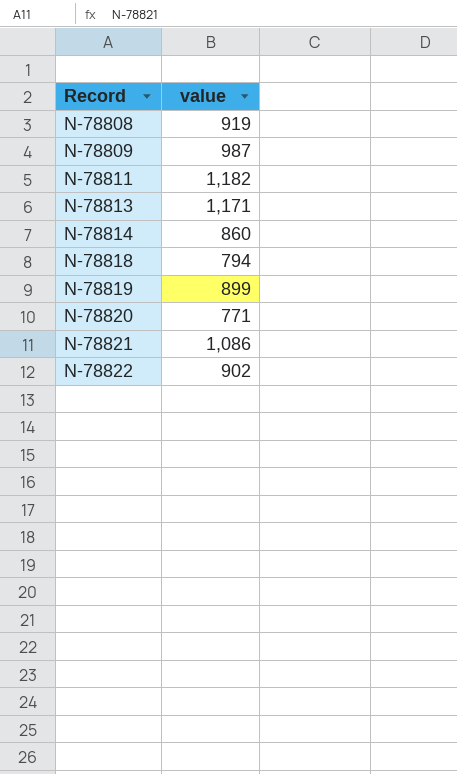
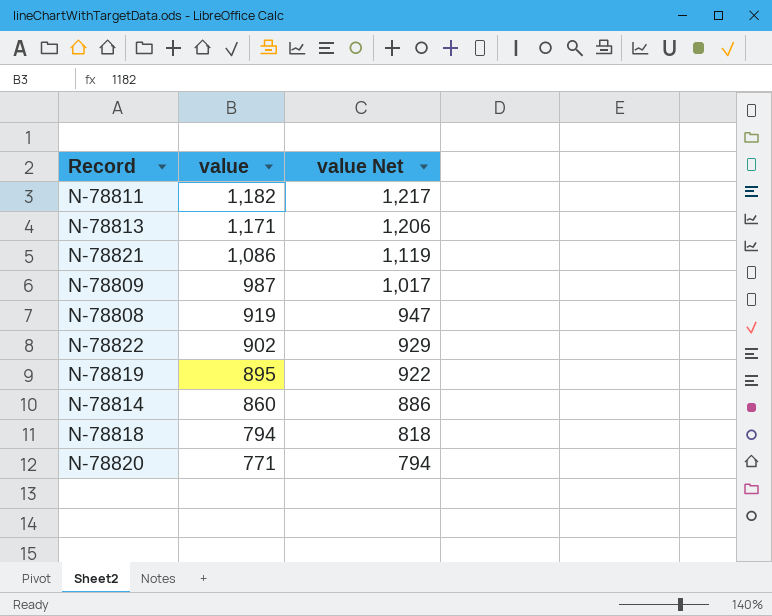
row order: Record ascending -> value descending
column value Net | formula: none -> [value] * 1.03
N-78819 | value: 899 -> 895

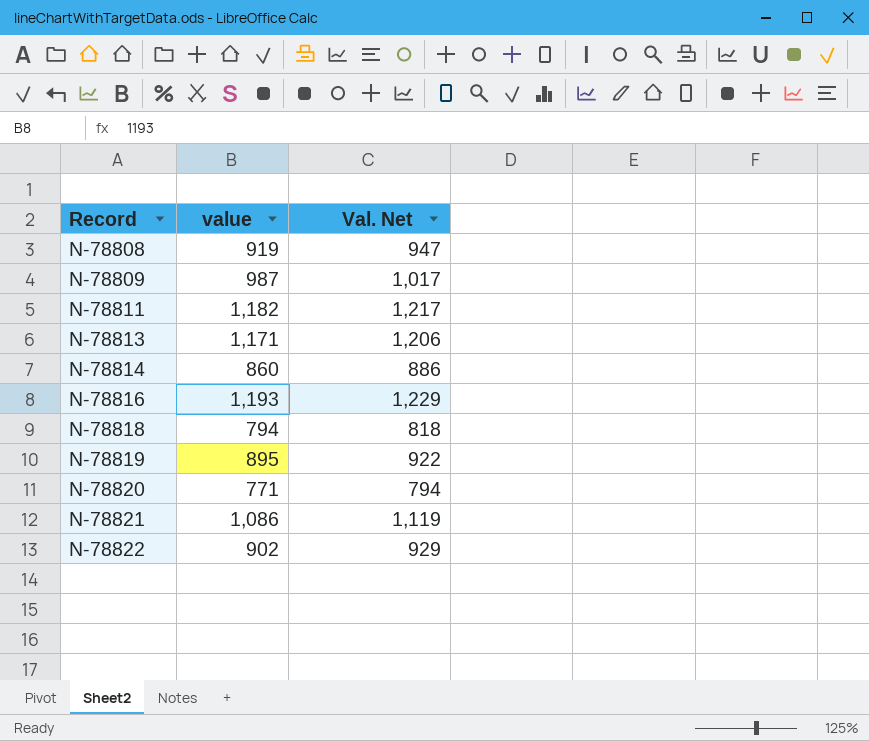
row order: value descending -> Record ascending
column name: value Net -> Val. Net
row N-78816: none -> 1,193 | 1,229

